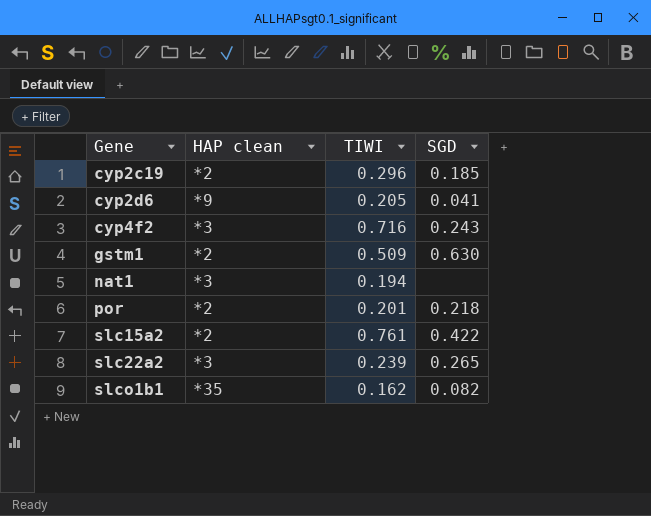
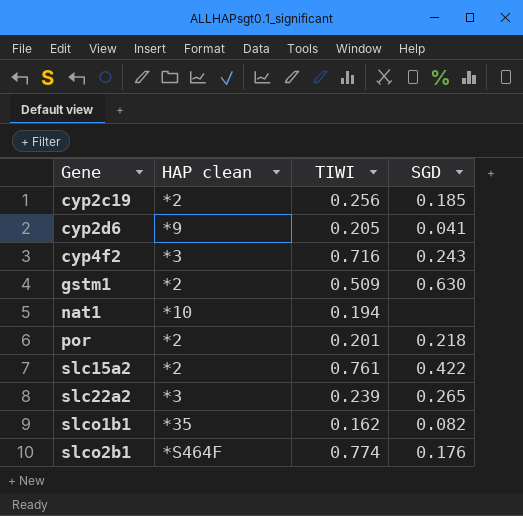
cyp2c19 | TIWI: 0.296 -> 0.256
nat1 | HAP clean: *3 -> *10
row slco2b1: none -> *S464F | 0.774 | 0.176

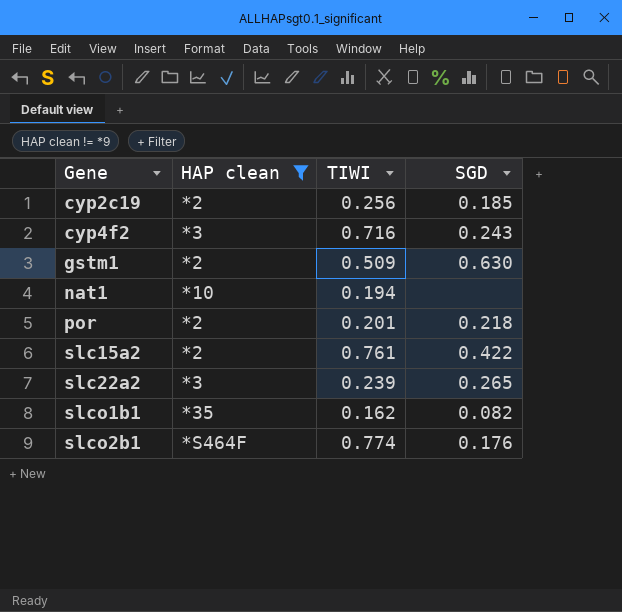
filter: none -> HAP clean != *9

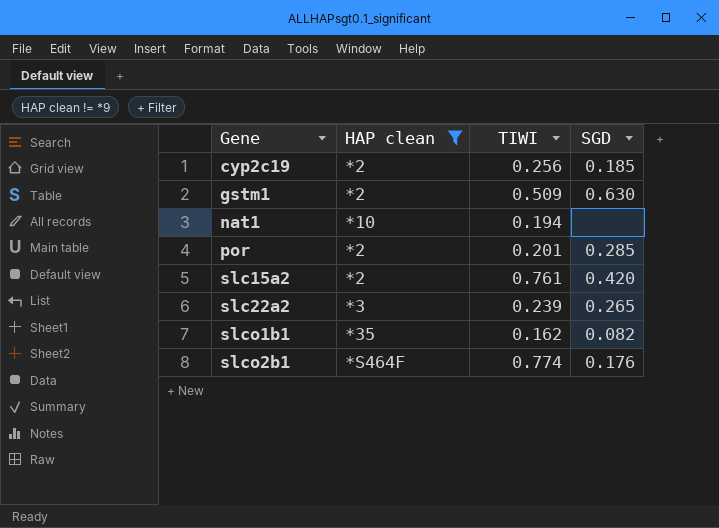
row cyp4f2: *3 | 0.716 | 0.243 -> none
por | SGD: 0.218 -> 0.285
slc15a2 | SGD: 0.422 -> 0.420

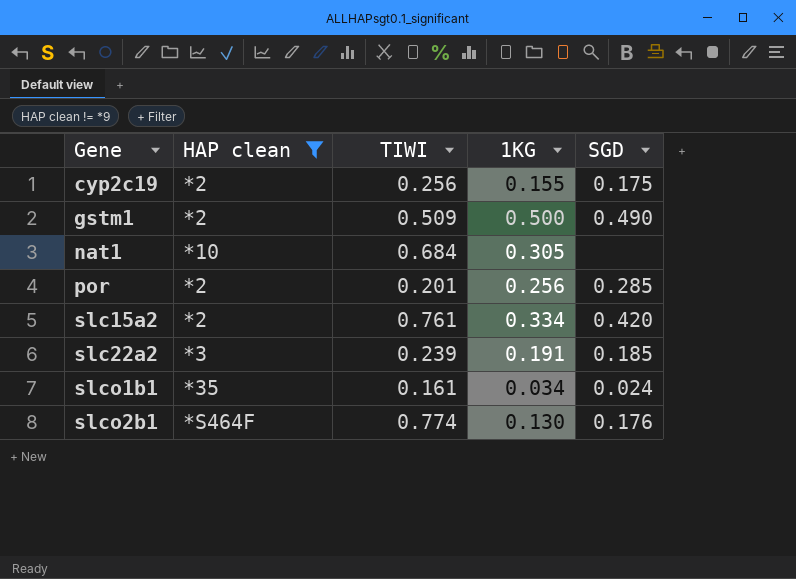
column 1KG | position: none -> 4
cyp2c19 | SGD: 0.185 -> 0.175
gstm1 | SGD: 0.630 -> 0.490
nat1 | TIWI: 0.194 -> 0.684
slc22a2 | SGD: 0.265 -> 0.185
slco1b1 | TIWI: 0.162 -> 0.161
slco1b1 | SGD: 0.082 -> 0.024

